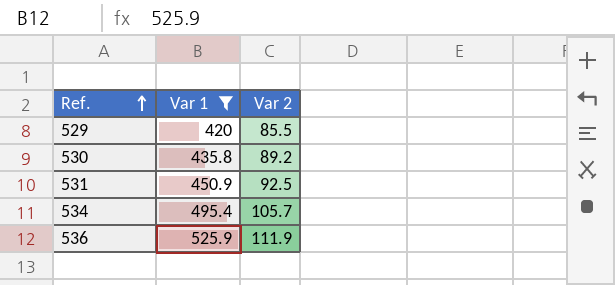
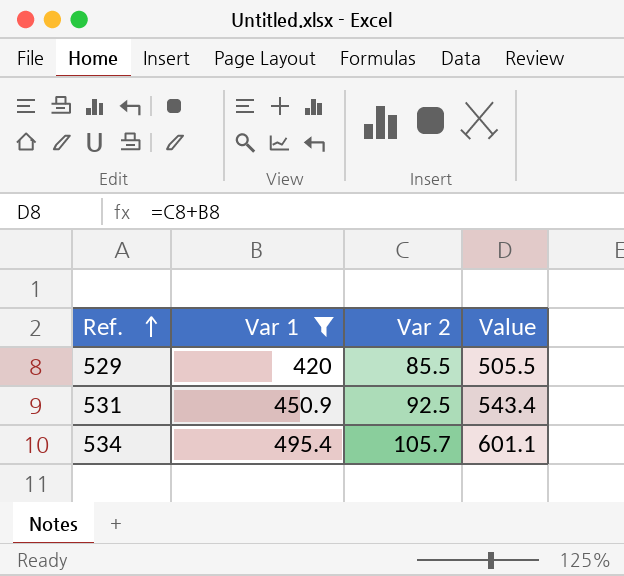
column Value | formula: none -> [Var 1] + [Var 2]
row 530: 435.8 | 89.2 -> none
row 536: 525.9 | 111.9 -> none

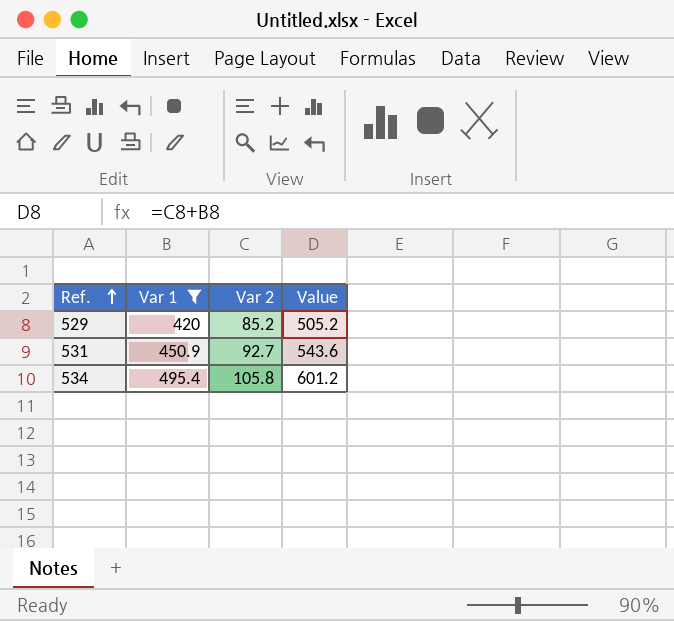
529 | Var 2: 85.5 -> 85.2
529 | Value: 505.5 -> 505.2
531 | Var 2: 92.5 -> 92.7
531 | Value: 543.4 -> 543.6
534 | Var 2: 105.7 -> 105.8
534 | Value: 601.1 -> 601.2

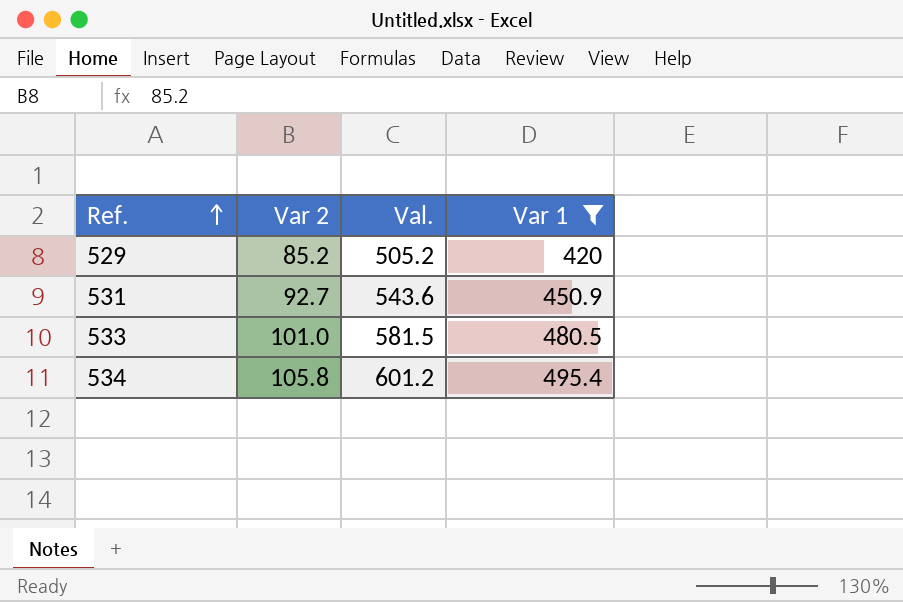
column name: Value -> Val.
column Var 1 | position: 2 -> 4
row 533: none -> 101.0 | 581.5 | 480.5

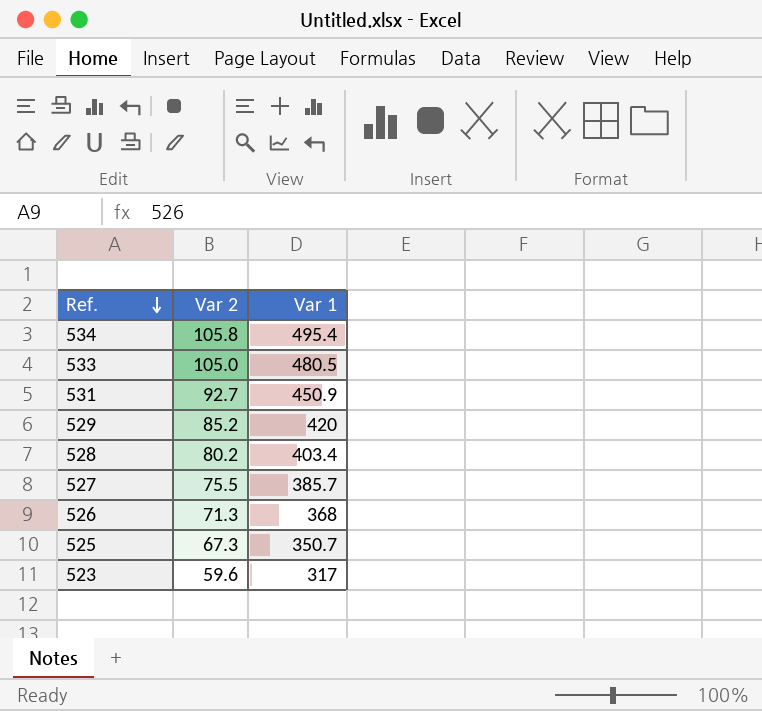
filter: Var 1 >= 420 -> none
row order: Ref. ascending -> Ref. descending
column Val. | formula: [Var 2] + [Var 1] -> none
533 | Var 2: 101.0 -> 105.0

